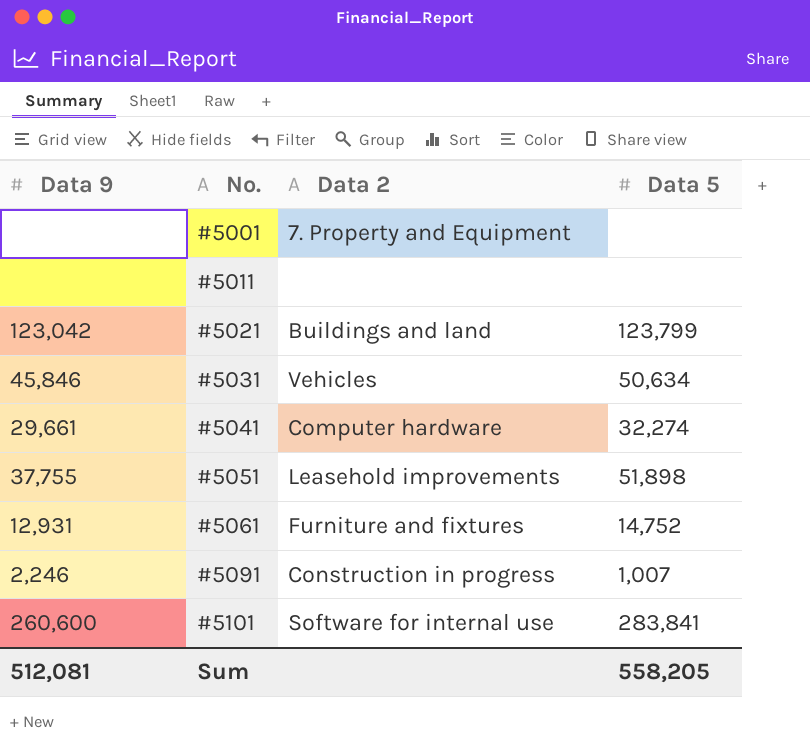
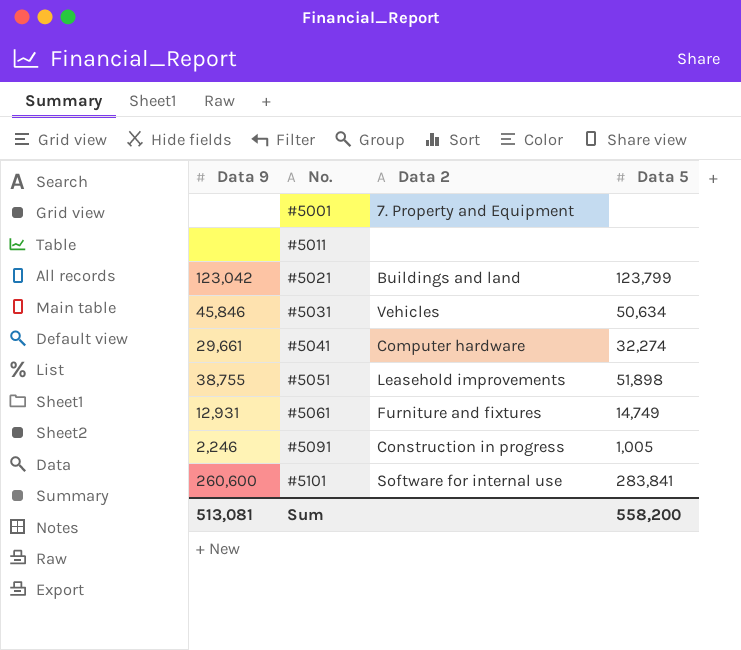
#5051 | Data 9: 37,755 -> 38,755
#5061 | Data 5: 14,752 -> 14,749
#5091 | Data 5: 1,007 -> 1,005
Sum | Data 9: 512,081 -> 513,081
Sum | Data 5: 558,205 -> 558,200

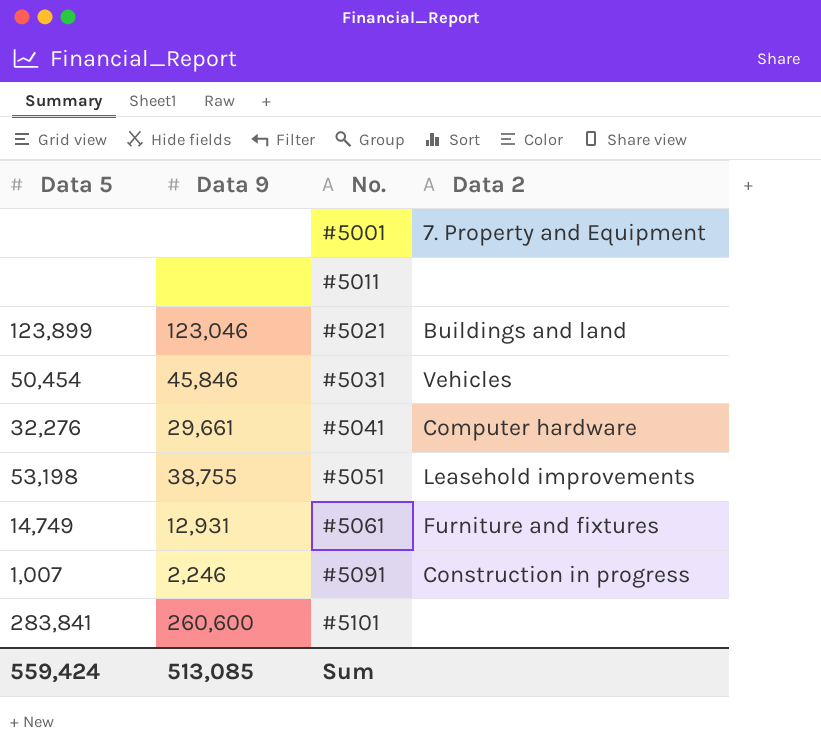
column Data 5 | position: 4 -> 1
#5021 | Data 5: 123,799 -> 123,899
#5021 | Data 9: 123,042 -> 123,046
#5031 | Data 5: 50,634 -> 50,454
#5041 | Data 5: 32,274 -> 32,276
#5051 | Data 5: 51,898 -> 53,198
#5091 | Data 5: 1,005 -> 1,007
#5101 | Data 2: Software for internal use -> none
Sum | Data 5: 558,200 -> 559,424
Sum | Data 9: 513,081 -> 513,085

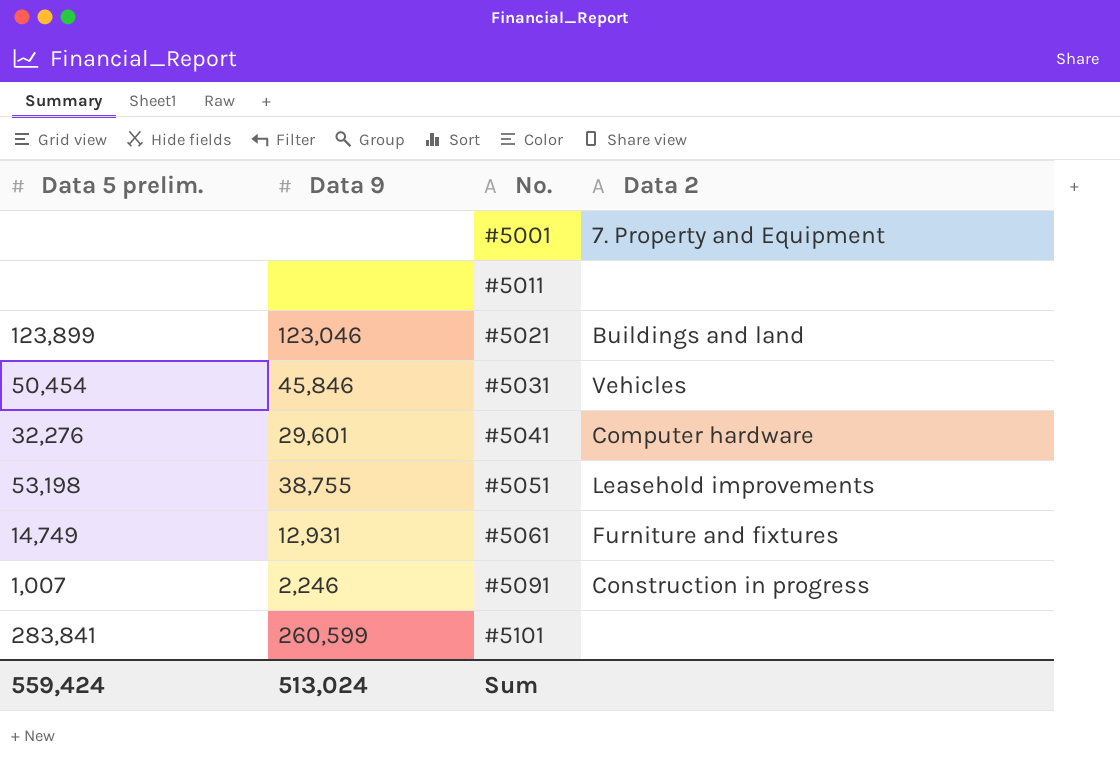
column name: Data 5 -> Data 5 prelim.
#5041 | Data 9: 29,661 -> 29,601
#5101 | Data 9: 260,600 -> 260,599
Sum | Data 9: 513,085 -> 513,024

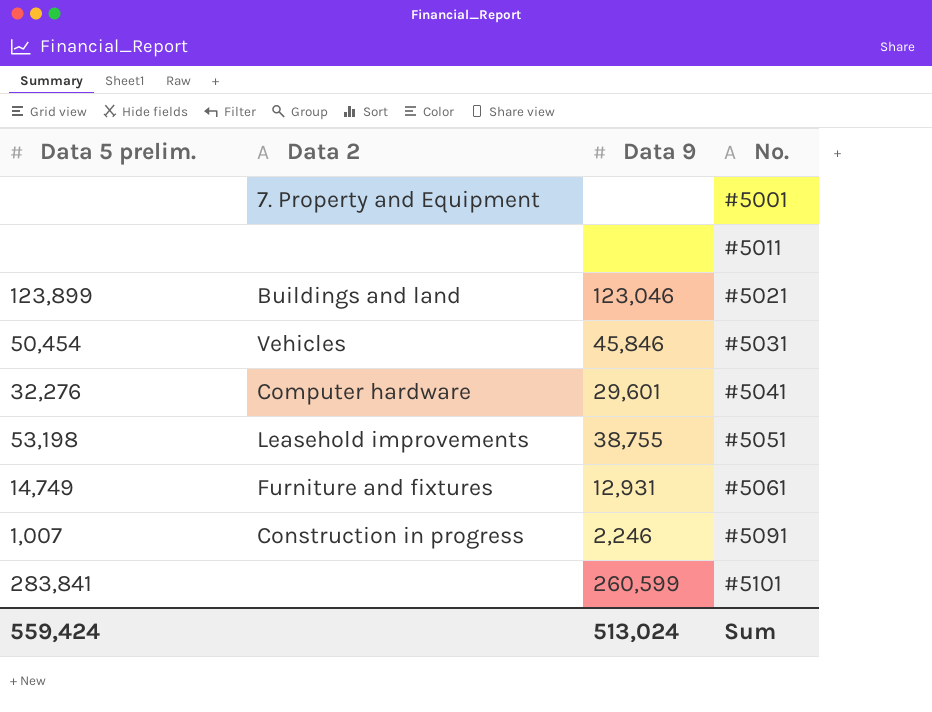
column Data 2 | position: 4 -> 2

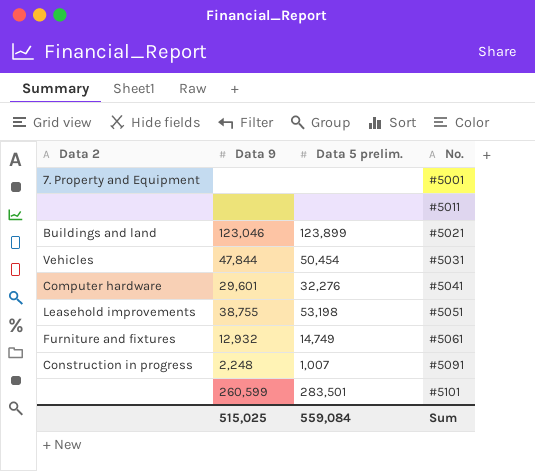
column Data 5 prelim. | position: 1 -> 3
#5031 | Data 9: 45,846 -> 47,844
#5061 | Data 9: 12,931 -> 12,932
#5091 | Data 9: 2,246 -> 2,248
#5101 | Data 5 prelim.: 283,841 -> 283,501
Sum | Data 9: 513,024 -> 515,025
Sum | Data 5 prelim.: 559,424 -> 559,084

